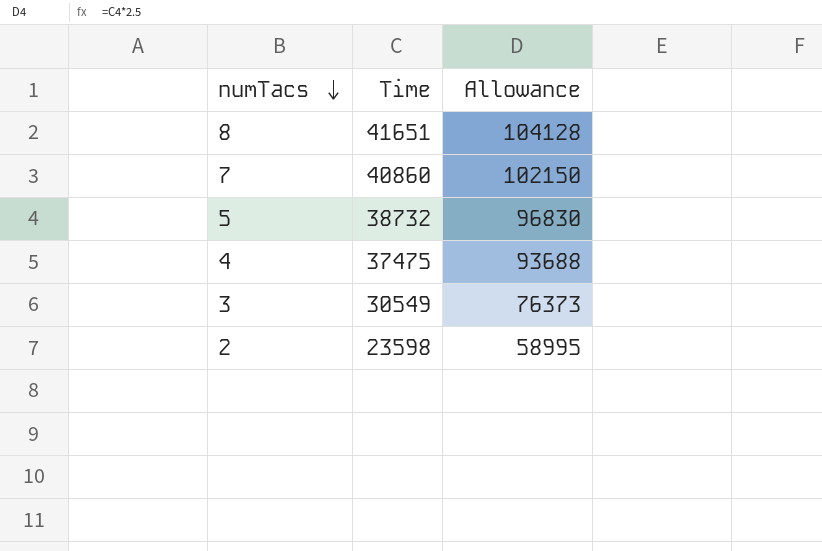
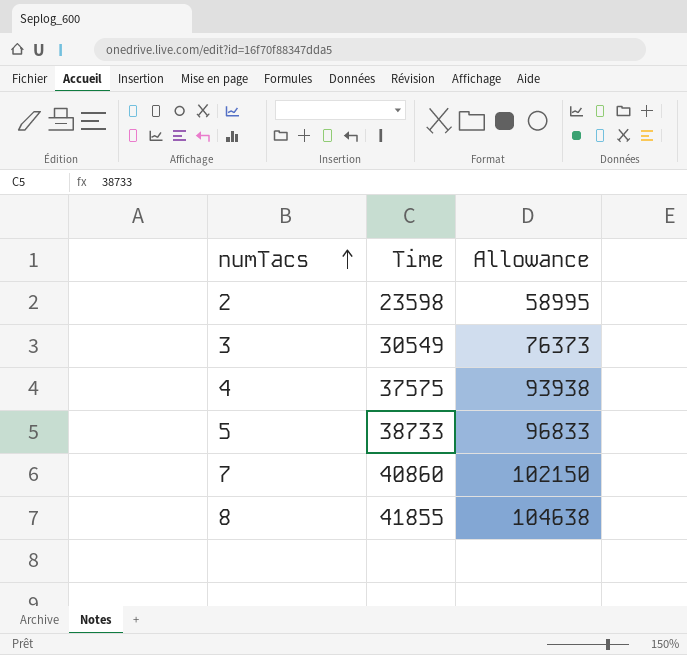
row order: numTacs descending -> numTacs ascending
4 | Time: 37475 -> 37575
4 | Allowance: 93688 -> 93938
5 | Time: 38732 -> 38733
5 | Allowance: 96830 -> 96833
8 | Time: 41651 -> 41855
8 | Allowance: 104128 -> 104638

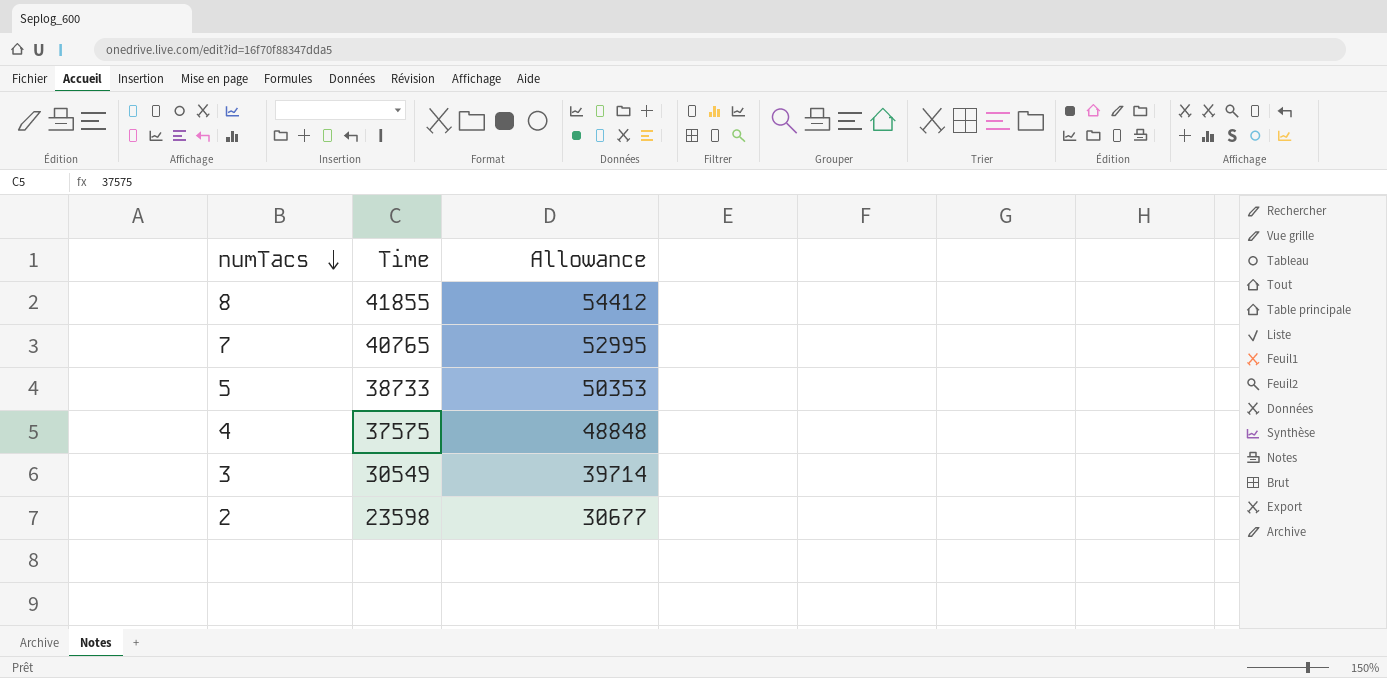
row order: numTacs ascending -> numTacs descending
column Allowance | formula: [Time] * 2.5 -> [Time] * 1.3
7 | Time: 40860 -> 40765

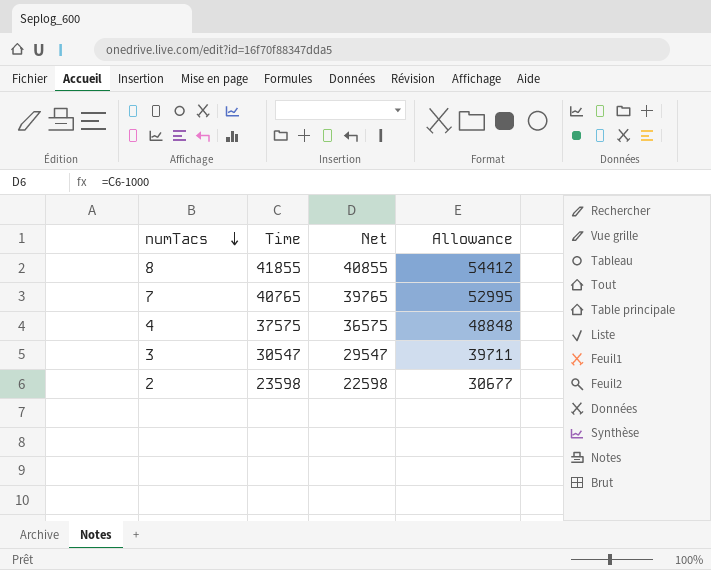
column Net | formula: none -> [Time] - 1000
row 5: 38733 | 50353 -> none
3 | Time: 30549 -> 30547
3 | Allowance: 39714 -> 39711

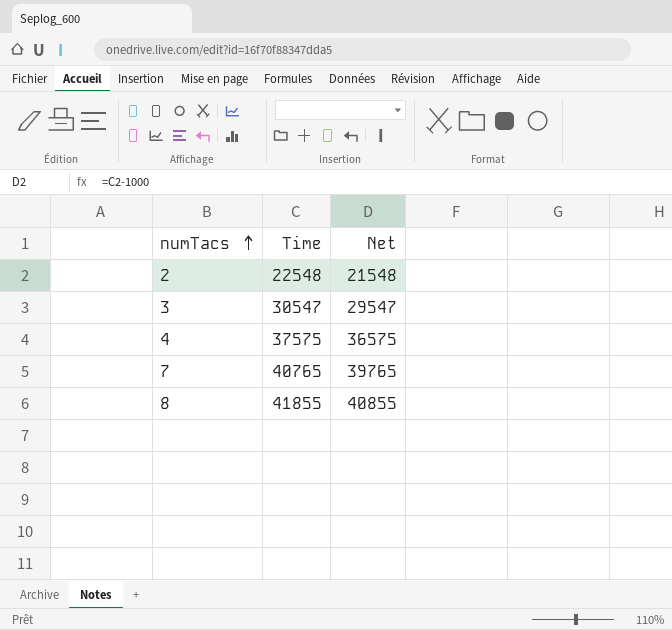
row order: numTacs descending -> numTacs ascending
column Allowance | formula: [Time] * 1.3 -> none
2 | Time: 23598 -> 22548
2 | Net: 22598 -> 21548

